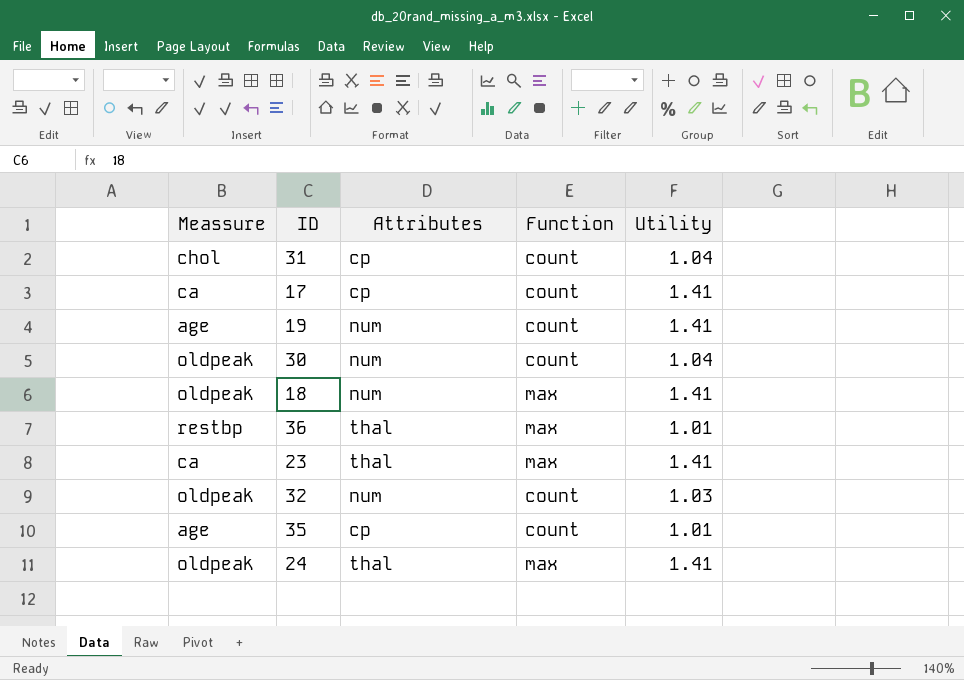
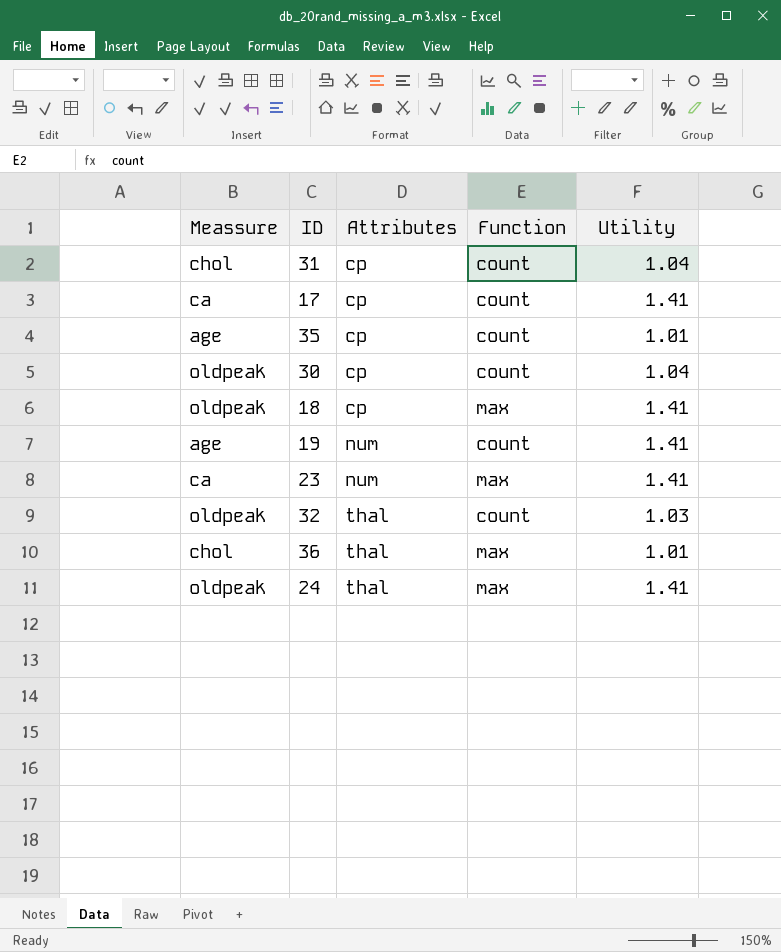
row order: none -> Attributes ascending
30 | Attributes: num -> cp
18 | Attributes: num -> cp
23 | Attributes: thal -> num
32 | Attributes: num -> thal
36 | Meassure: restbp -> chol

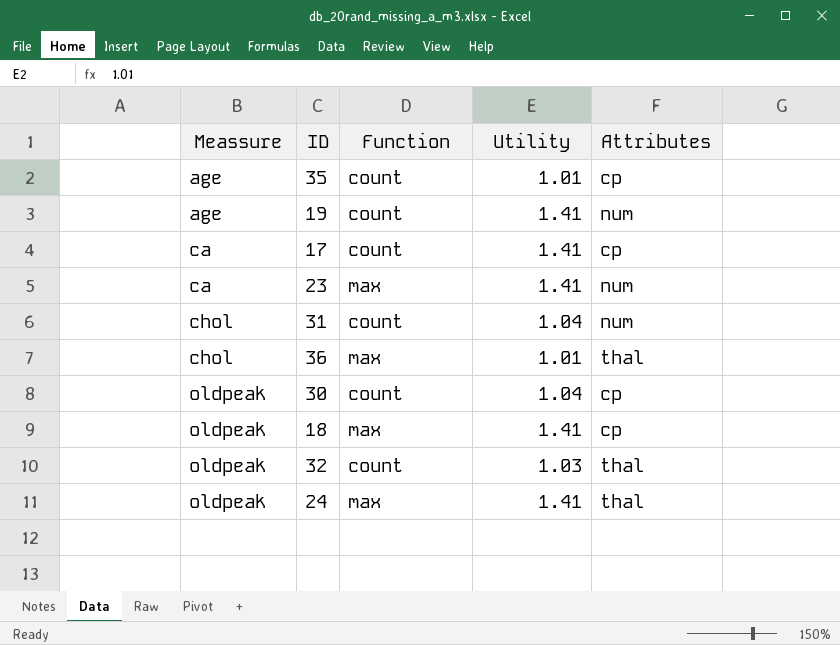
row order: Attributes ascending -> Meassure ascending
column Attributes | position: 3 -> 5
31 | Attributes: cp -> num

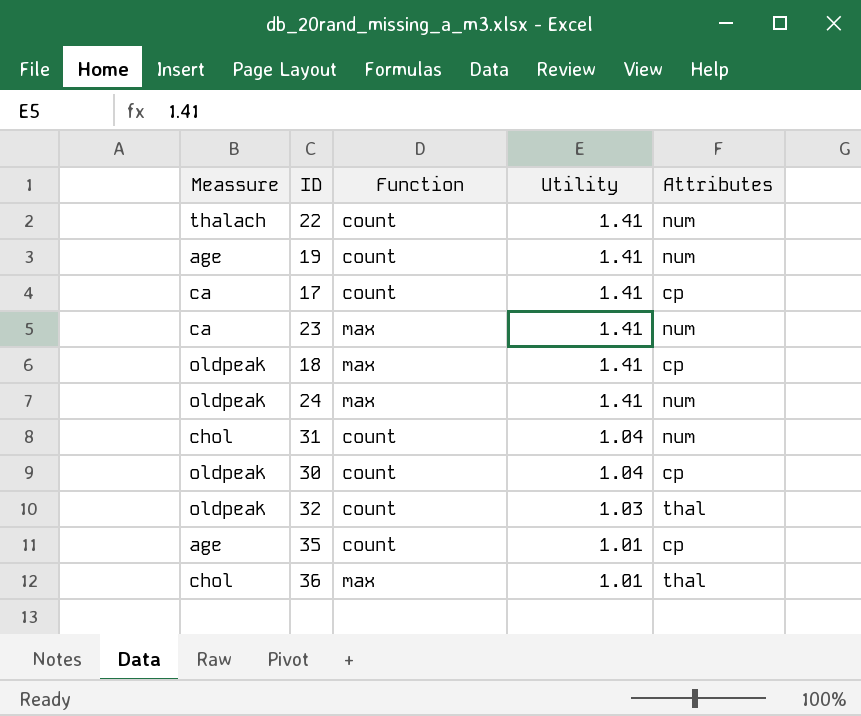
row order: Meassure ascending -> Utility descending
row 22: none -> thalach | count | 1.41 | num
24 | Attributes: thal -> num

